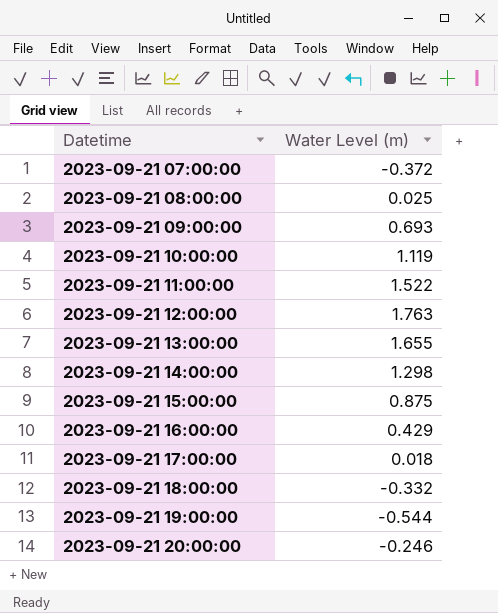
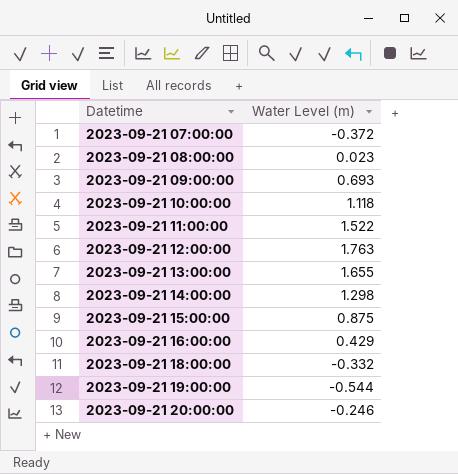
row 2023-09-21 17:00:00: 0.018 -> none
2023-09-21 08:00:00 | Water Level (m): 0.025 -> 0.023
2023-09-21 10:00:00 | Water Level (m): 1.119 -> 1.118

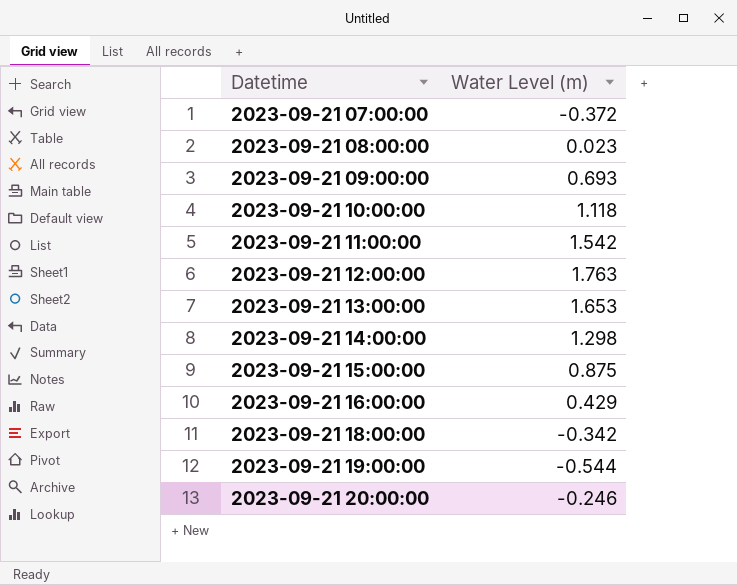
2023-09-21 11:00:00 | Water Level (m): 1.522 -> 1.542
2023-09-21 13:00:00 | Water Level (m): 1.655 -> 1.653
2023-09-21 18:00:00 | Water Level (m): -0.332 -> -0.342

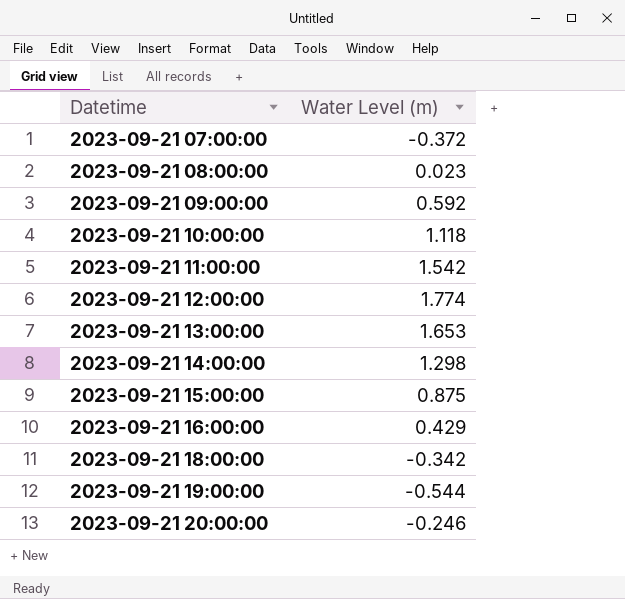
2023-09-21 09:00:00 | Water Level (m): 0.693 -> 0.592
2023-09-21 12:00:00 | Water Level (m): 1.763 -> 1.774

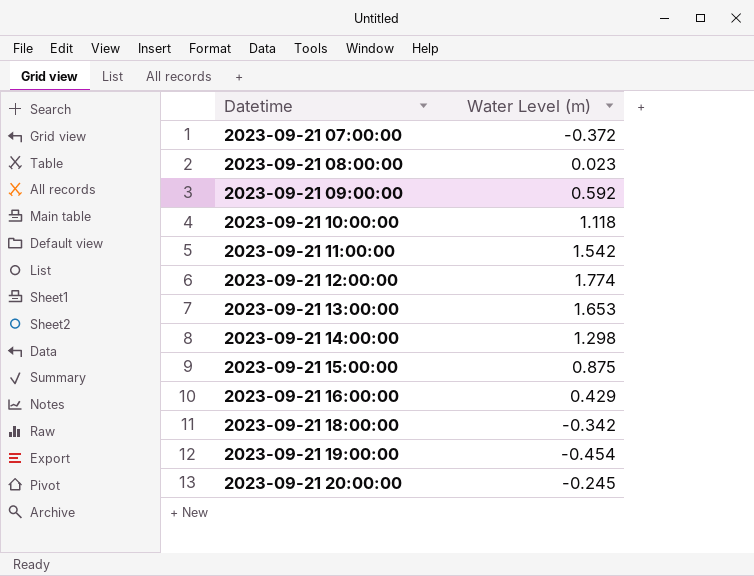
2023-09-21 19:00:00 | Water Level (m): -0.544 -> -0.454
2023-09-21 20:00:00 | Water Level (m): -0.246 -> -0.245

